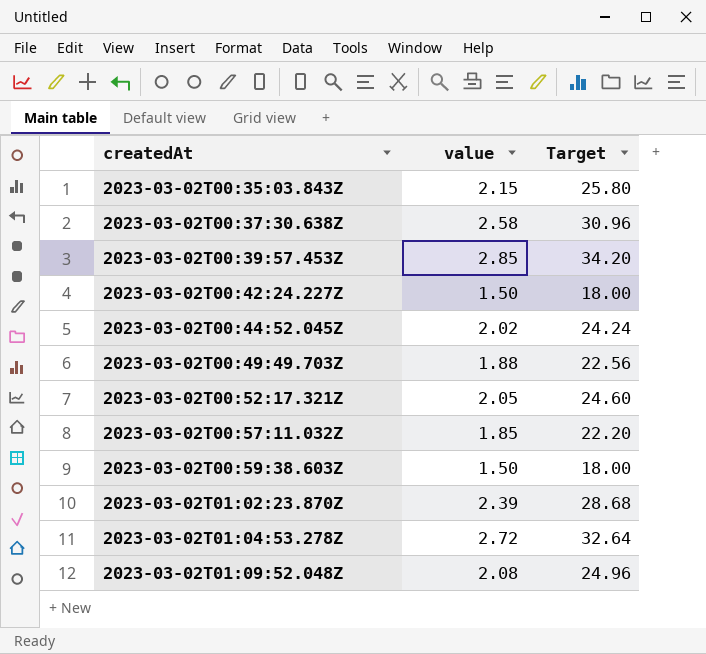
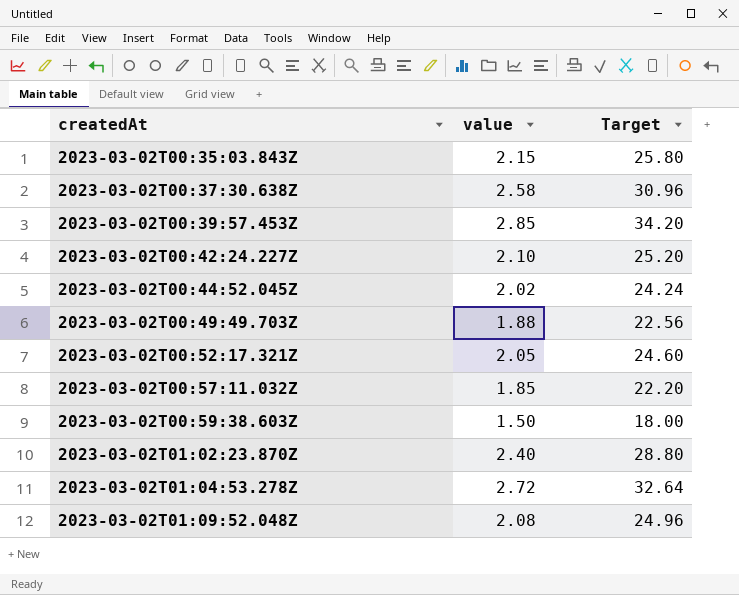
2023-03-02T00:42:24.227Z | value: 1.50 -> 2.10
2023-03-02T00:42:24.227Z | Target: 18.00 -> 25.20
2023-03-02T01:02:23.870Z | value: 2.39 -> 2.40
2023-03-02T01:02:23.870Z | Target: 28.68 -> 28.80

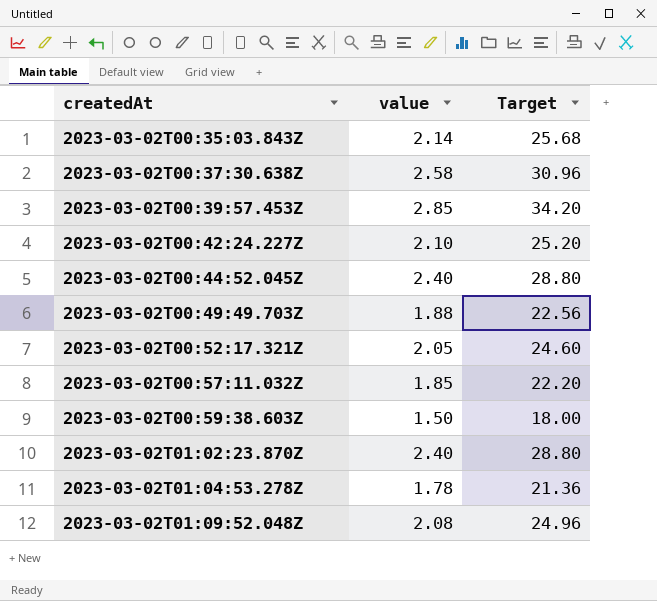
2023-03-02T00:35:03.843Z | value: 2.15 -> 2.14
2023-03-02T00:35:03.843Z | Target: 25.80 -> 25.68
2023-03-02T00:44:52.045Z | value: 2.02 -> 2.40
2023-03-02T00:44:52.045Z | Target: 24.24 -> 28.80
2023-03-02T01:04:53.278Z | value: 2.72 -> 1.78
2023-03-02T01:04:53.278Z | Target: 32.64 -> 21.36

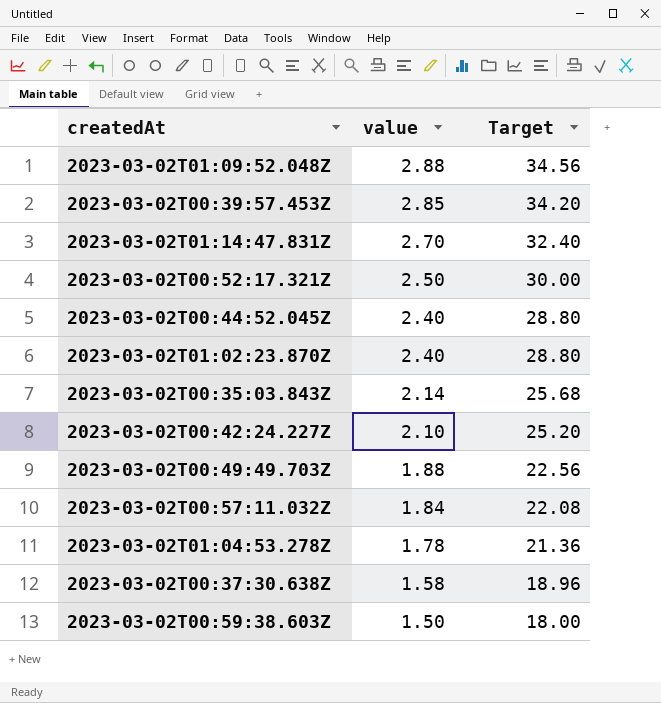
row order: createdAt ascending -> value descending
2023-03-02T01:09:52.048Z | value: 2.08 -> 2.88
2023-03-02T01:09:52.048Z | Target: 24.96 -> 34.56
row 2023-03-02T01:14:47.831Z: none -> 2.70 | 32.40
2023-03-02T00:52:17.321Z | value: 2.05 -> 2.50
2023-03-02T00:52:17.321Z | Target: 24.60 -> 30.00
2023-03-02T00:57:11.032Z | value: 1.85 -> 1.84
2023-03-02T00:57:11.032Z | Target: 22.20 -> 22.08
2023-03-02T00:37:30.638Z | value: 2.58 -> 1.58
2023-03-02T00:37:30.638Z | Target: 30.96 -> 18.96

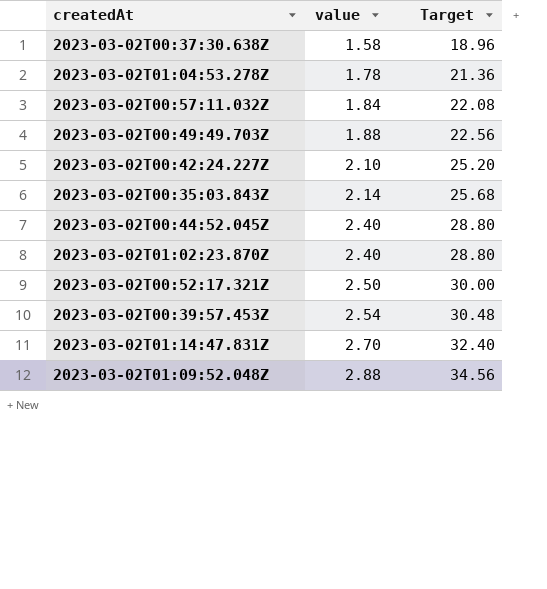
row order: value descending -> value ascending
row 2023-03-02T00:59:38.603Z: 1.50 | 18.00 -> none
2023-03-02T00:39:57.453Z | value: 2.85 -> 2.54
2023-03-02T00:39:57.453Z | Target: 34.20 -> 30.48

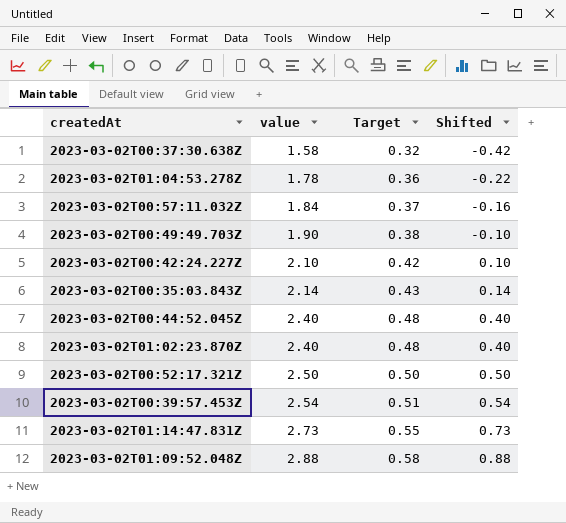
column Target | formula: [value] * 12 -> [value] * 0.2
column Shifted | formula: none -> [value] - 2
2023-03-02T00:49:49.703Z | value: 1.88 -> 1.90
2023-03-02T01:14:47.831Z | value: 2.70 -> 2.73

